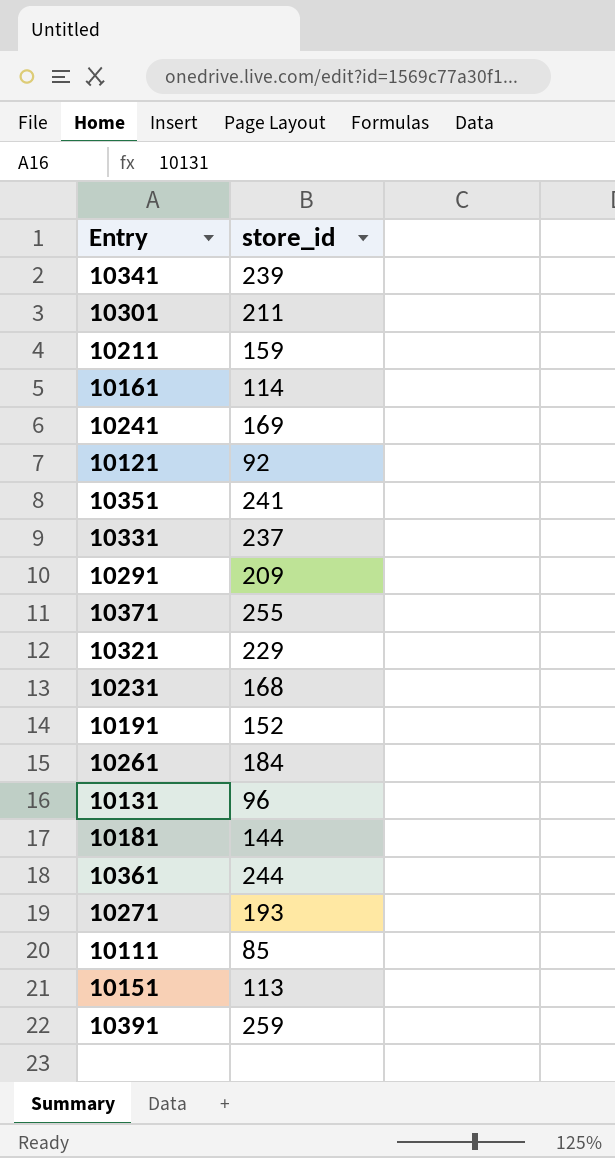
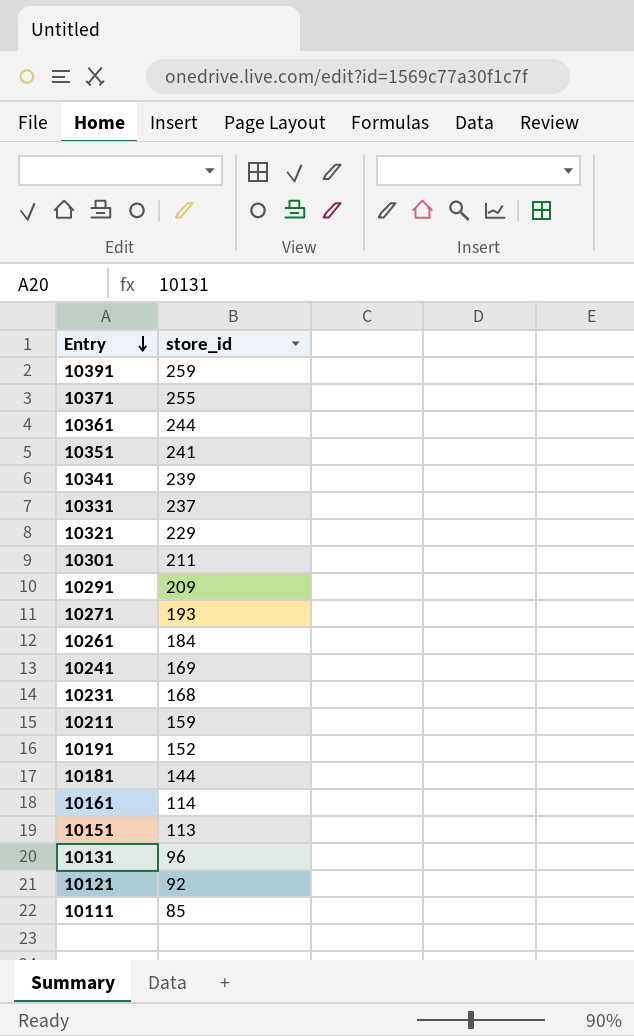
row order: none -> Entry descending

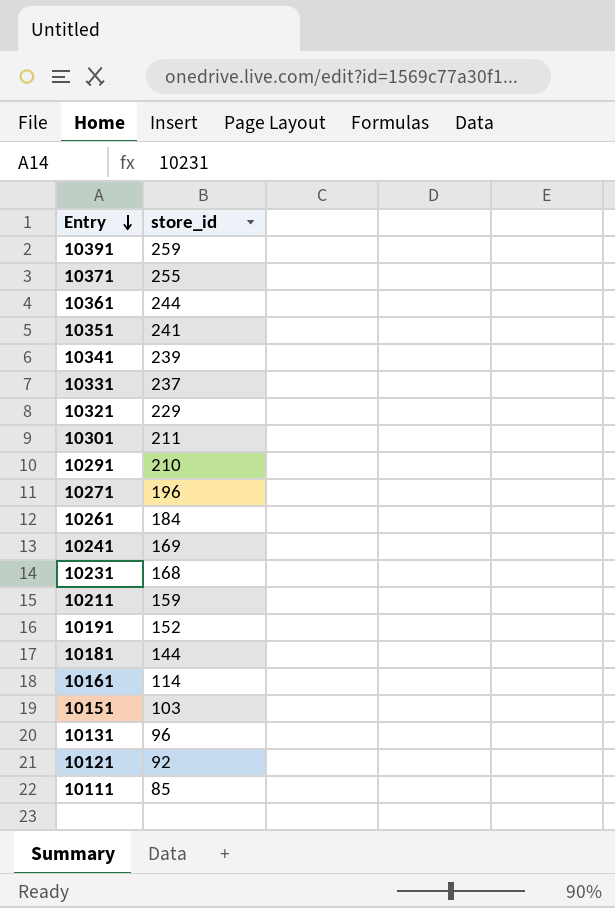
10291 | store_id: 209 -> 210
10271 | store_id: 193 -> 196
10151 | store_id: 113 -> 103

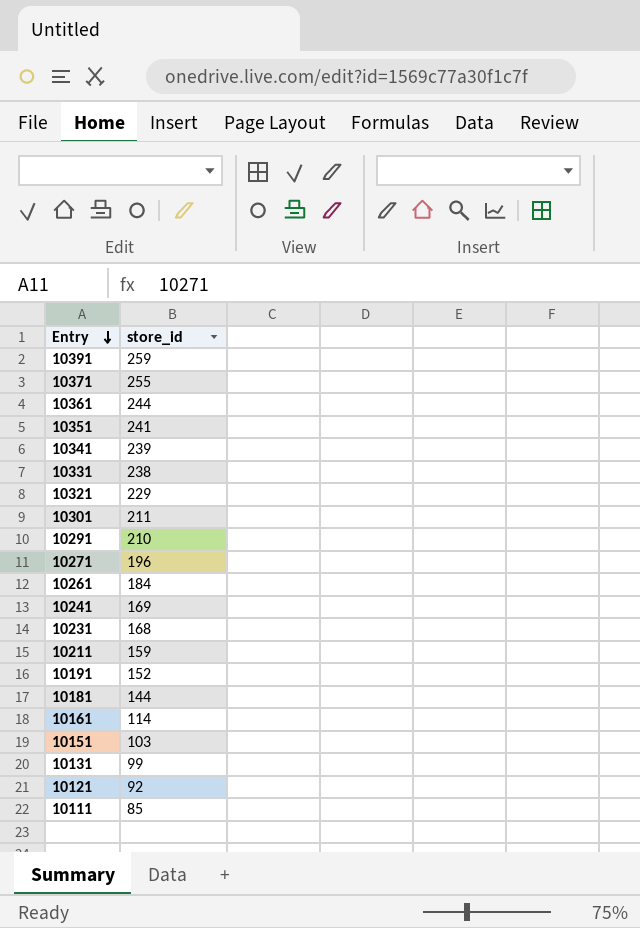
10331 | store_id: 237 -> 238
10131 | store_id: 96 -> 99

